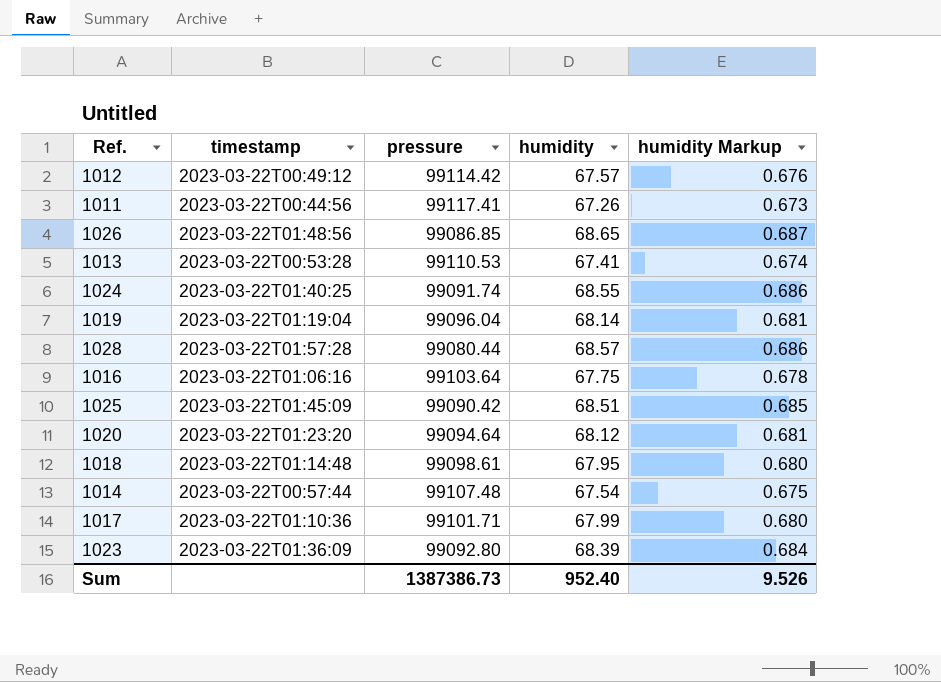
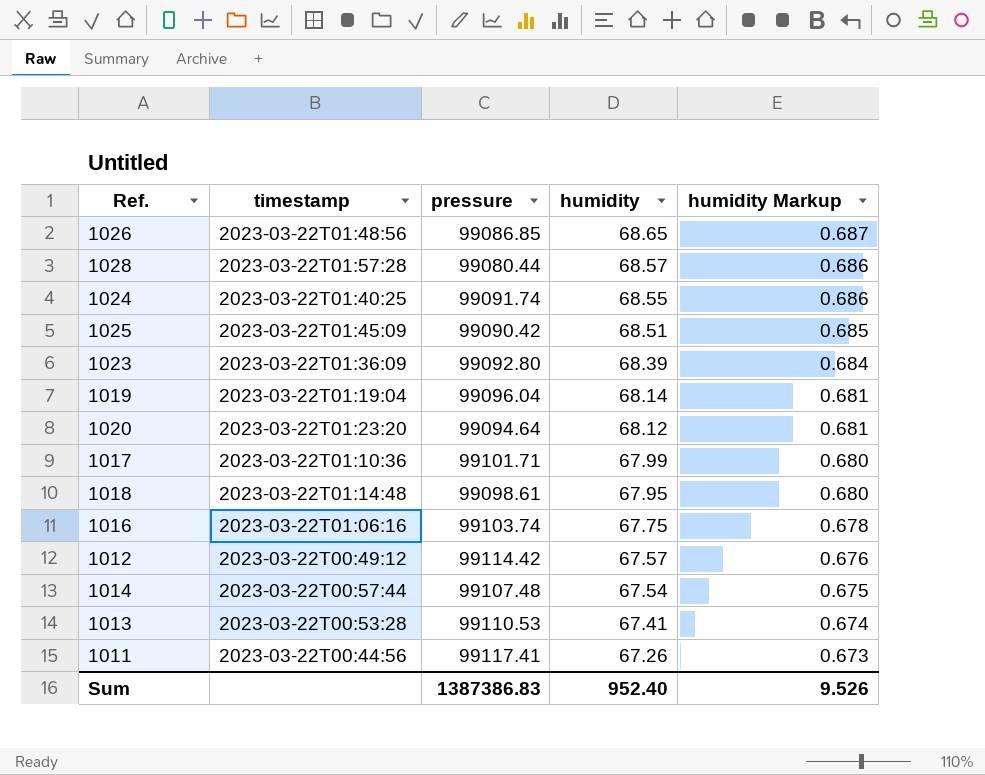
row order: none -> humidity descending
1016 | pressure: 99103.64 -> 99103.74
Sum | pressure: 1387386.73 -> 1387386.83

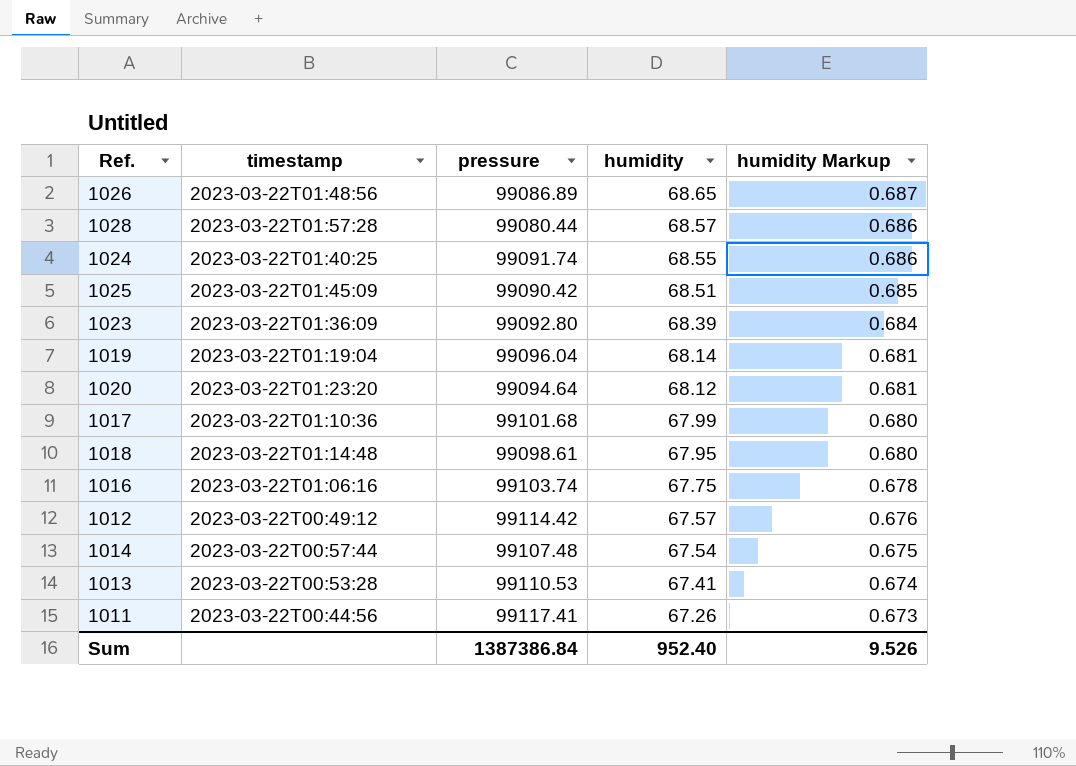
1026 | pressure: 99086.85 -> 99086.89
1017 | pressure: 99101.71 -> 99101.68
Sum | pressure: 1387386.83 -> 1387386.84

